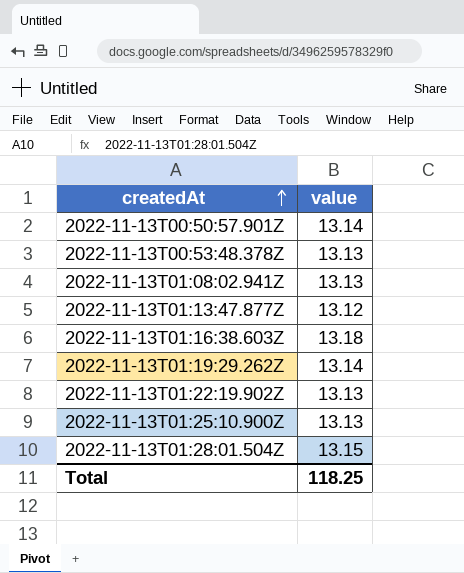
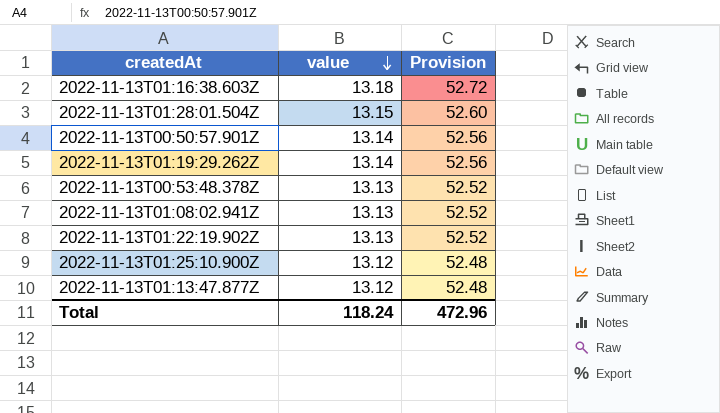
row order: createdAt ascending -> value descending
column Provision | formula: none -> [value] * 4
2022-11-13T01:25:10.900Z | value: 13.13 -> 13.12
Total | value: 118.25 -> 118.24

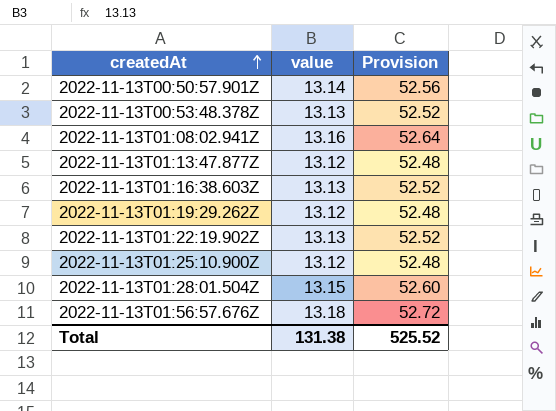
row order: value descending -> createdAt ascending
2022-11-13T01:08:02.941Z | value: 13.13 -> 13.16
2022-11-13T01:08:02.941Z | Provision: 52.52 -> 52.64
2022-11-13T01:16:38.603Z | value: 13.18 -> 13.13
2022-11-13T01:16:38.603Z | Provision: 52.72 -> 52.52
2022-11-13T01:19:29.262Z | value: 13.14 -> 13.12
2022-11-13T01:19:29.262Z | Provision: 52.56 -> 52.48
row 2022-11-13T01:56:57.676Z: none -> 13.18 | 52.72
Total | value: 118.24 -> 131.38
Total | Provision: 472.96 -> 525.52

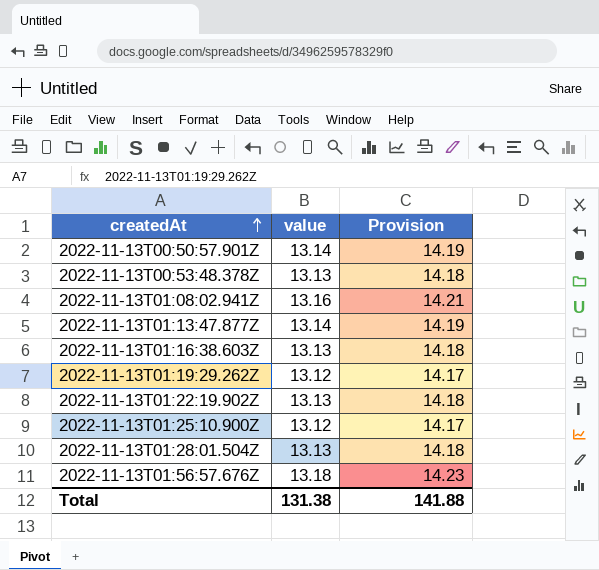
column Provision | formula: [value] * 4 -> [value] * 1.08
2022-11-13T01:13:47.877Z | value: 13.12 -> 13.14
2022-11-13T01:28:01.504Z | value: 13.15 -> 13.13
Total | Provision: 525.52 -> 141.88

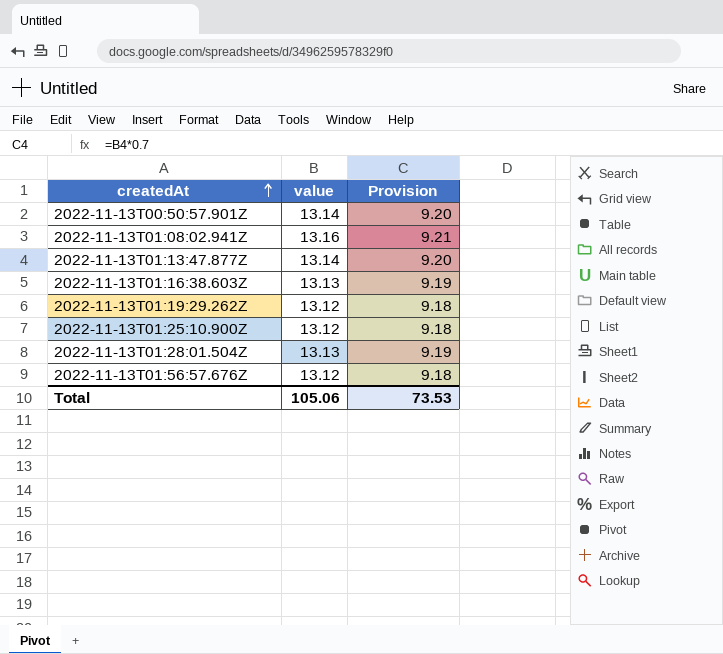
column Provision | formula: [value] * 1.08 -> [value] * 0.7
row 2022-11-13T00:53:48.378Z: 13.13 | 14.18 -> none
row 2022-11-13T01:22:19.902Z: 13.13 | 14.18 -> none
2022-11-13T01:56:57.676Z | value: 13.18 -> 13.12
Total | value: 131.38 -> 105.06
Total | Provision: 141.88 -> 73.53

